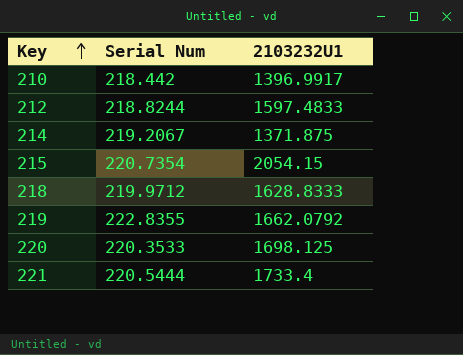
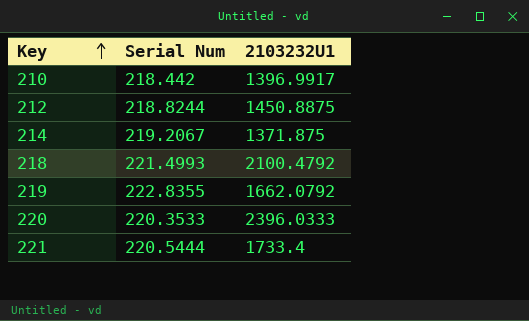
row 215: 220.7354 | 2054.15 -> none
212 | 2103232U1: 1597.4833 -> 1450.8875
218 | Serial Num: 219.9712 -> 221.4993
218 | 2103232U1: 1628.8333 -> 2100.4792
220 | 2103232U1: 1698.125 -> 2396.0333

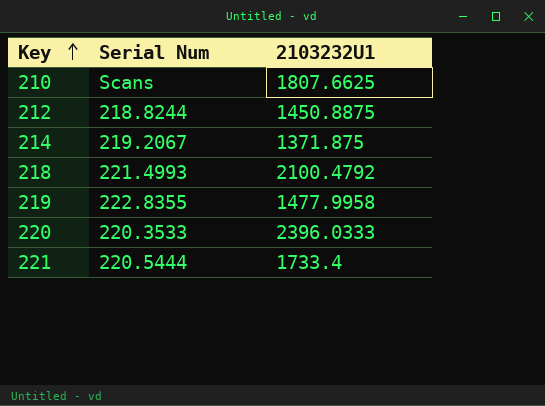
210 | Serial Num: 218.442 -> Scans
210 | 2103232U1: 1396.9917 -> 1807.6625
219 | 2103232U1: 1662.0792 -> 1477.9958

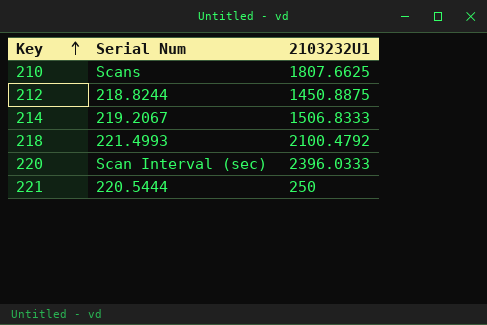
row 219: 222.8355 | 1477.9958 -> none
214 | 2103232U1: 1371.875 -> 1506.8333
220 | Serial Num: 220.3533 -> Scan Interval (sec)
221 | 2103232U1: 1733.4 -> 250

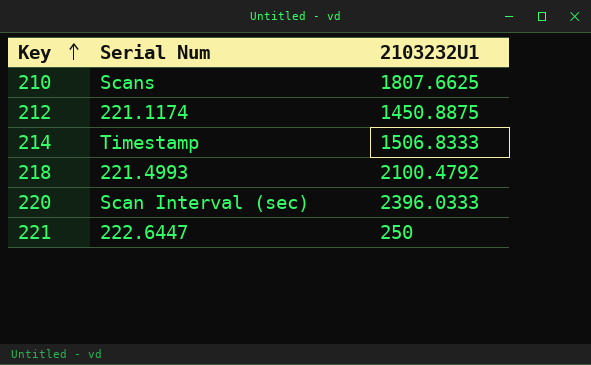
212 | Serial Num: 218.8244 -> 221.1174
214 | Serial Num: 219.2067 -> Timestamp
221 | Serial Num: 220.5444 -> 222.6447

